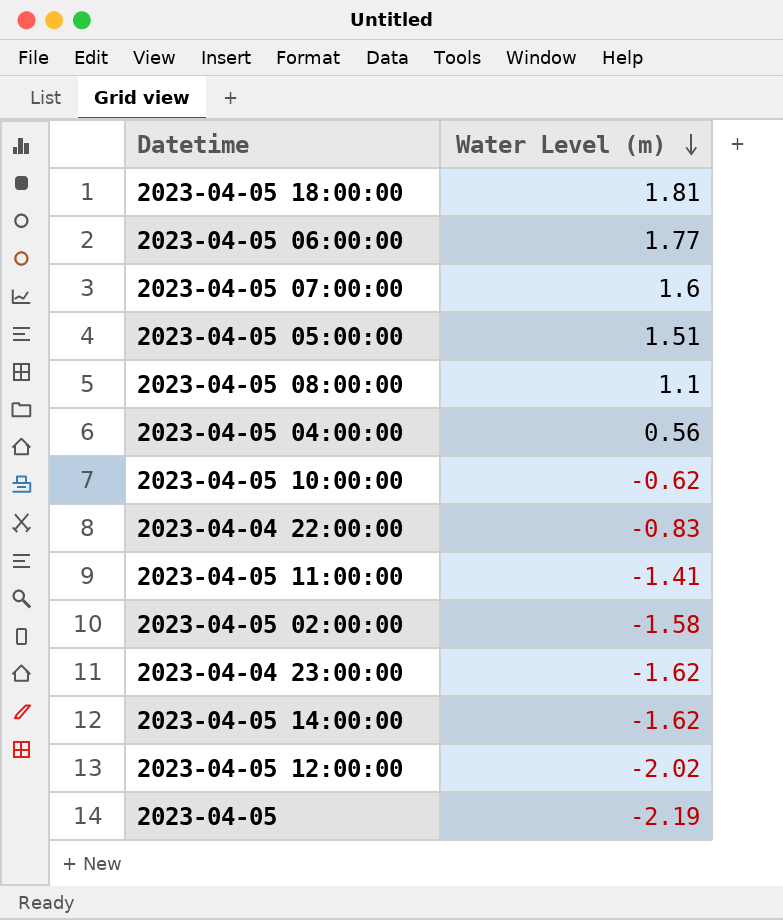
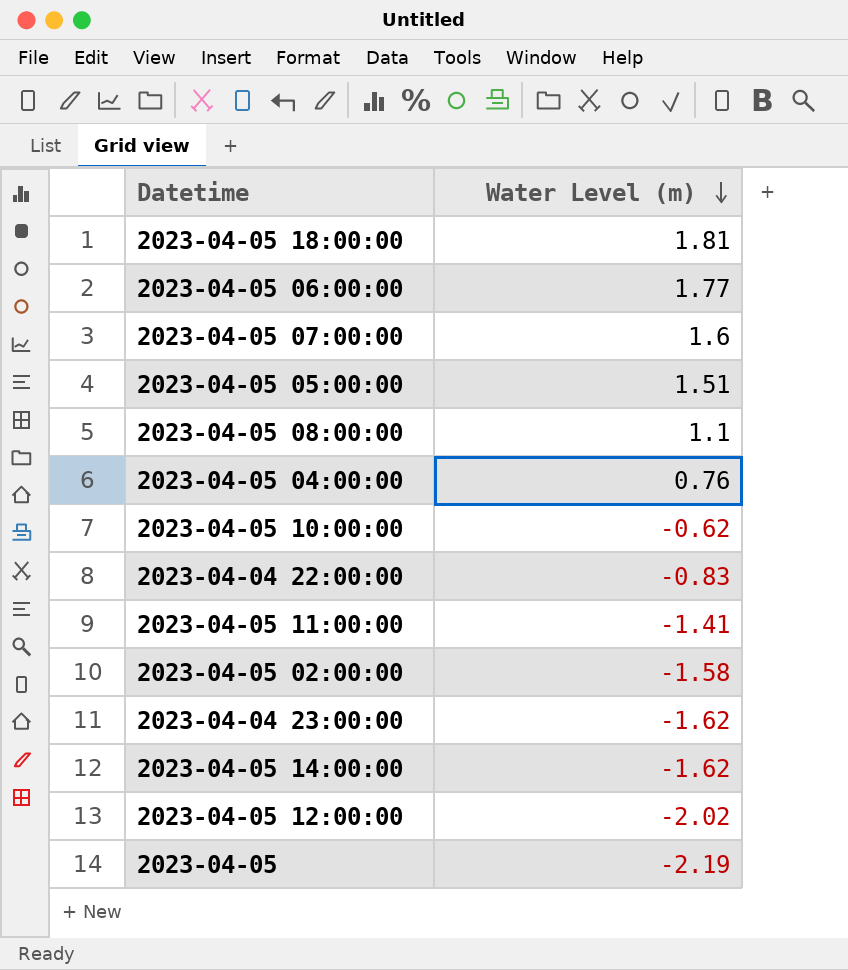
2023-04-05 04:00:00 | Water Level (m): 0.56 -> 0.76

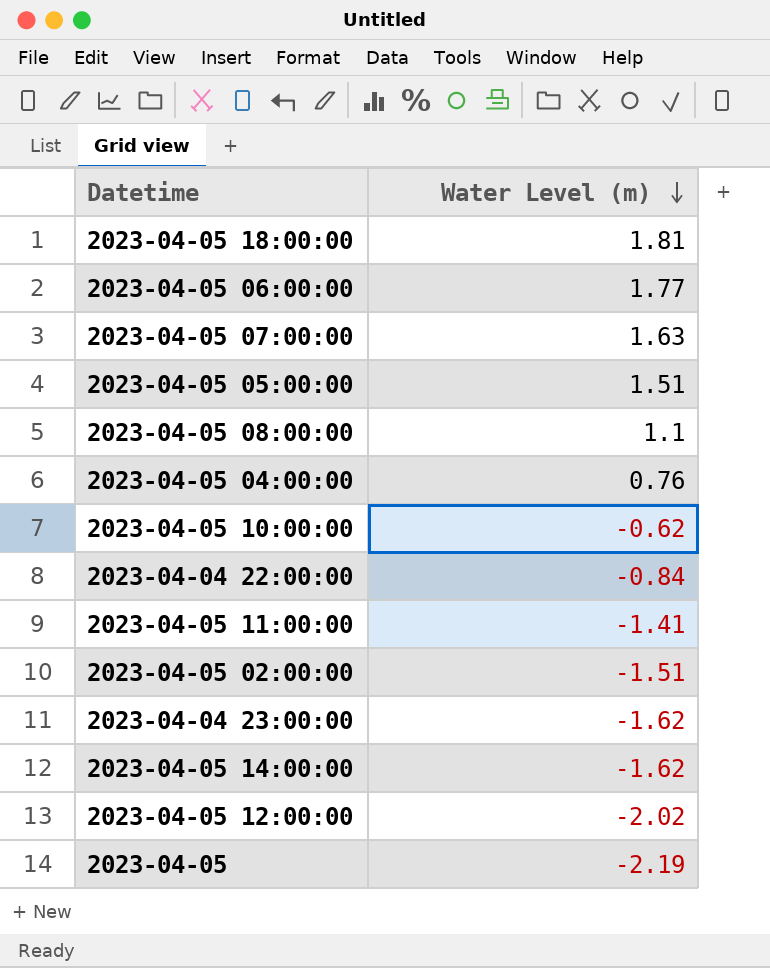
2023-04-05 07:00:00 | Water Level (m): 1.6 -> 1.63
2023-04-04 22:00:00 | Water Level (m): -0.83 -> -0.84
2023-04-05 02:00:00 | Water Level (m): -1.58 -> -1.51

